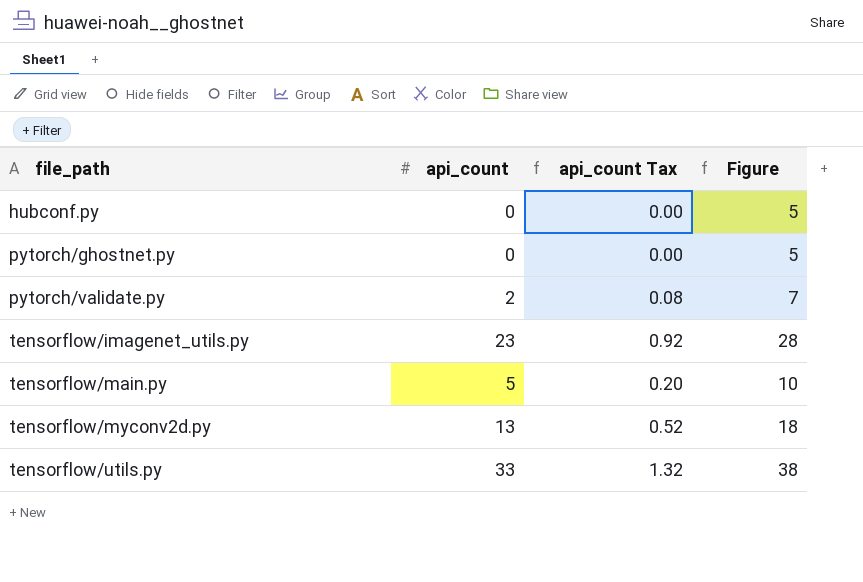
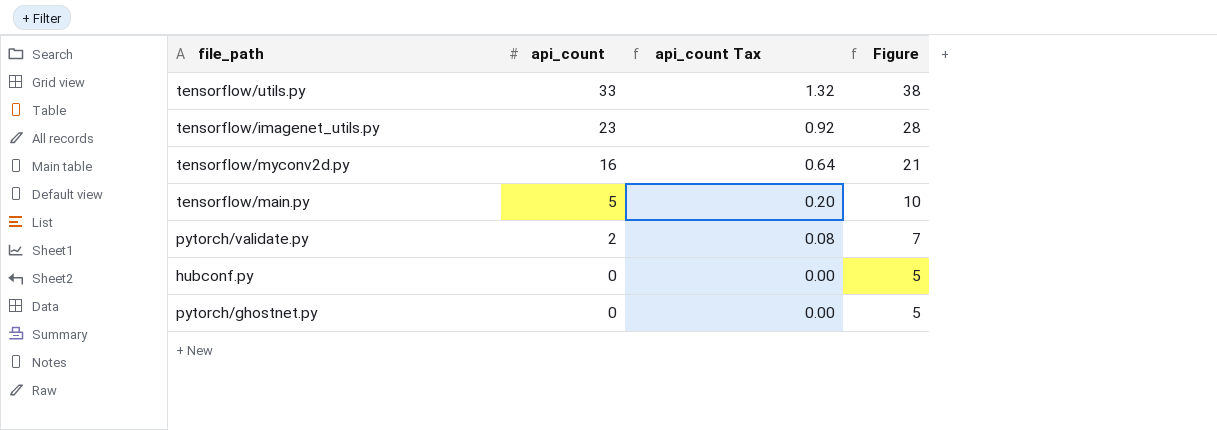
row order: file_path ascending -> api_count descending
tensorflow/myconv2d.py | api_count: 13 -> 16
tensorflow/myconv2d.py | api_count Tax: 0.52 -> 0.64
tensorflow/myconv2d.py | Figure: 18 -> 21

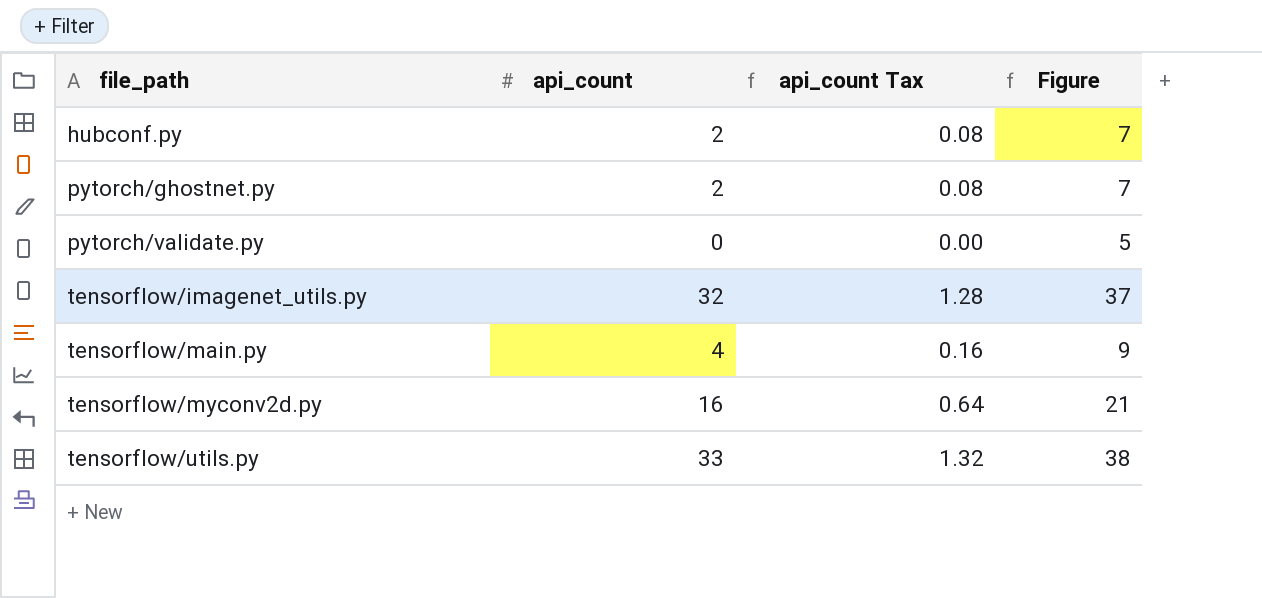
row order: api_count descending -> file_path ascending
hubconf.py | api_count: 0 -> 2
hubconf.py | api_count Tax: 0.00 -> 0.08
hubconf.py | Figure: 5 -> 7
pytorch/ghostnet.py | api_count: 0 -> 2
pytorch/ghostnet.py | api_count Tax: 0.00 -> 0.08
pytorch/ghostnet.py | Figure: 5 -> 7
pytorch/validate.py | api_count: 2 -> 0
pytorch/validate.py | api_count Tax: 0.08 -> 0.00
pytorch/validate.py | Figure: 7 -> 5
tensorflow/imagenet_utils.py | api_count: 23 -> 32
tensorflow/imagenet_utils.py | api_count Tax: 0.92 -> 1.28
tensorflow/imagenet_utils.py | Figure: 28 -> 37
tensorflow/main.py | api_count: 5 -> 4
tensorflow/main.py | api_count Tax: 0.20 -> 0.16
tensorflow/main.py | Figure: 10 -> 9

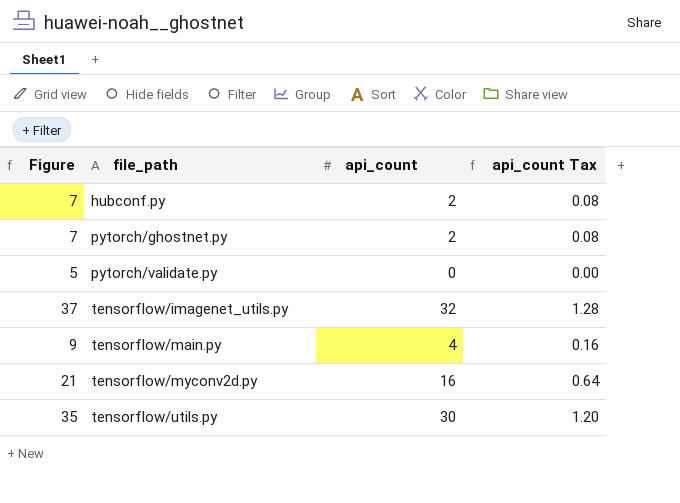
column Figure | position: 4 -> 1
tensorflow/utils.py | Figure: 38 -> 35
tensorflow/utils.py | api_count: 33 -> 30
tensorflow/utils.py | api_count Tax: 1.32 -> 1.20

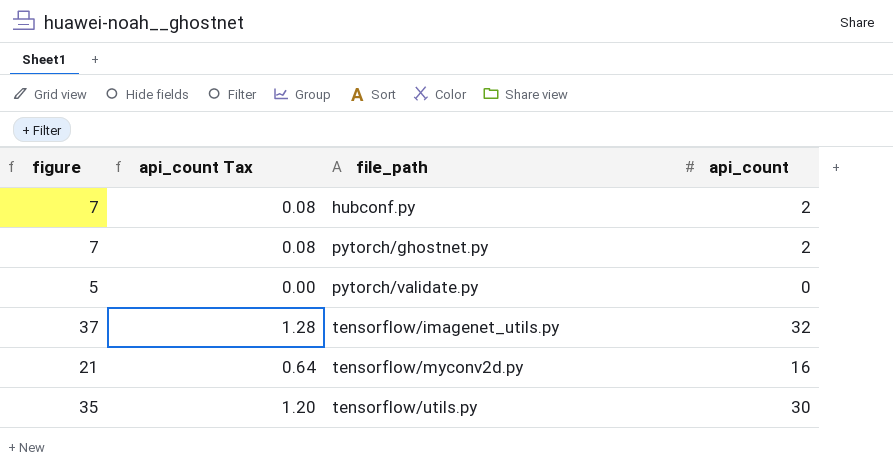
column name: Figure -> figure
column api_count Tax | position: 4 -> 2
row tensorflow/main.py: 9 | 4 | 0.16 -> none

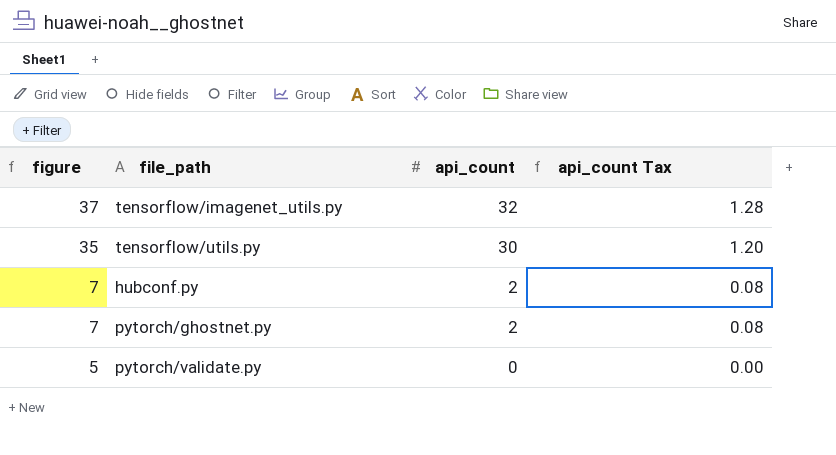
row order: file_path ascending -> figure descending
column api_count Tax | position: 2 -> 4
row tensorflow/myconv2d.py: 21 | 0.64 | 16 -> none

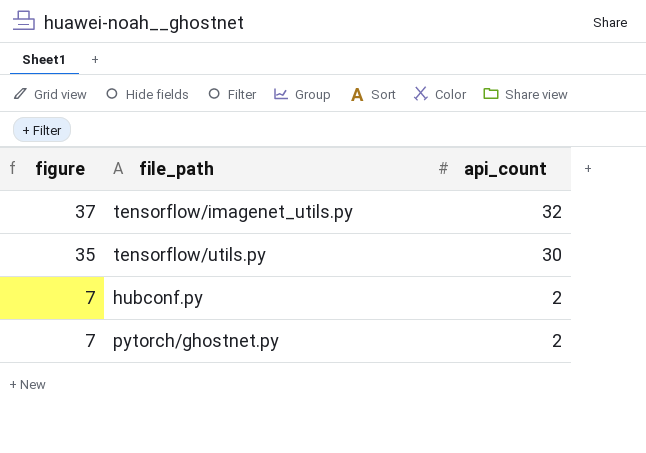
column api_count Tax | formula: [api_count] * 0.04 -> none
row pytorch/validate.py: 5 | 0 | 0.00 -> none

